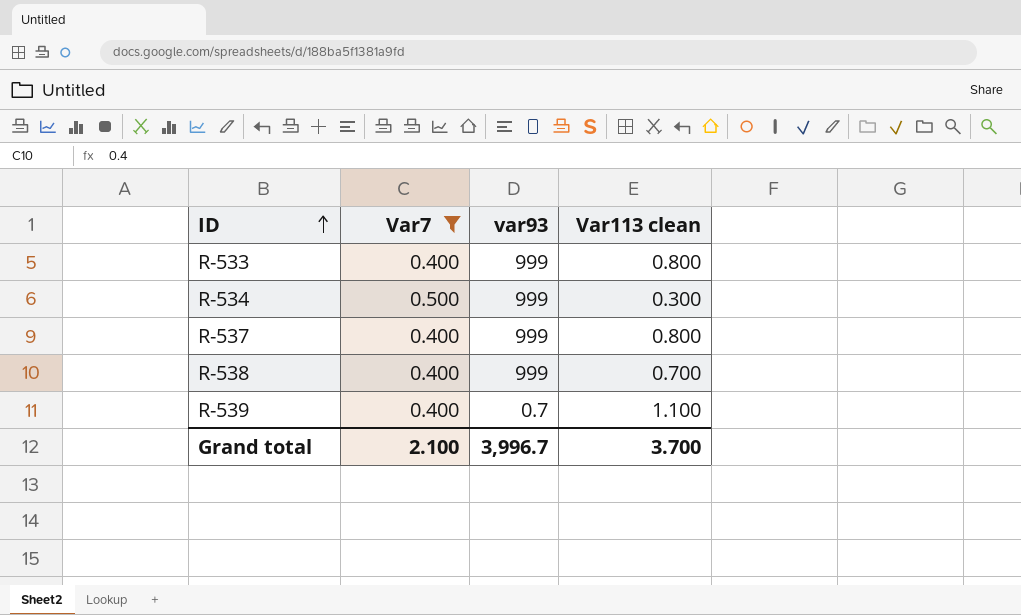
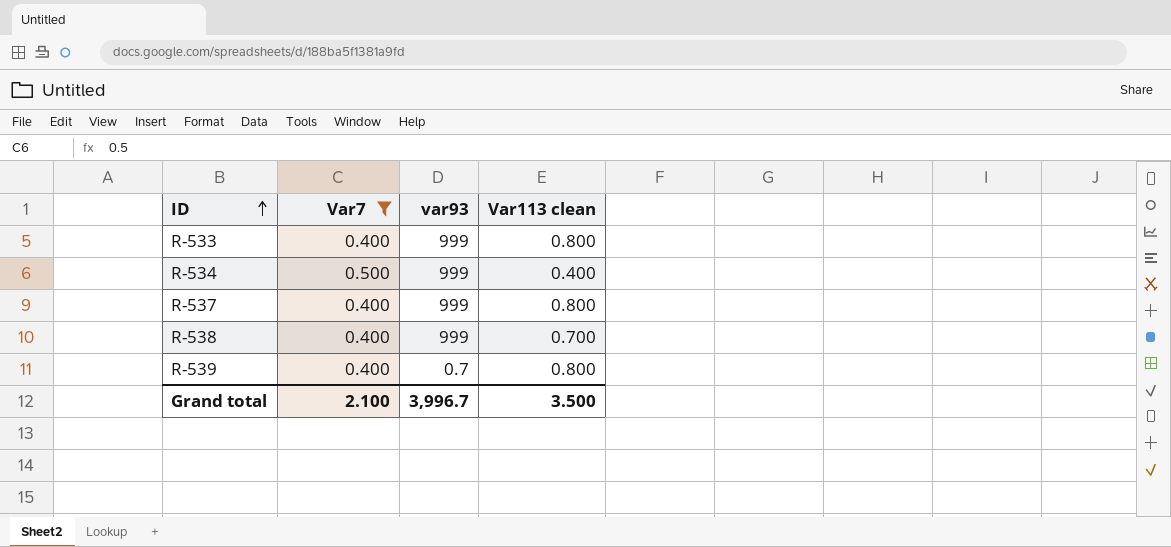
R-534 | Var113 clean: 0.300 -> 0.400
R-539 | Var113 clean: 1.100 -> 0.800
Grand total | Var113 clean: 3.700 -> 3.500

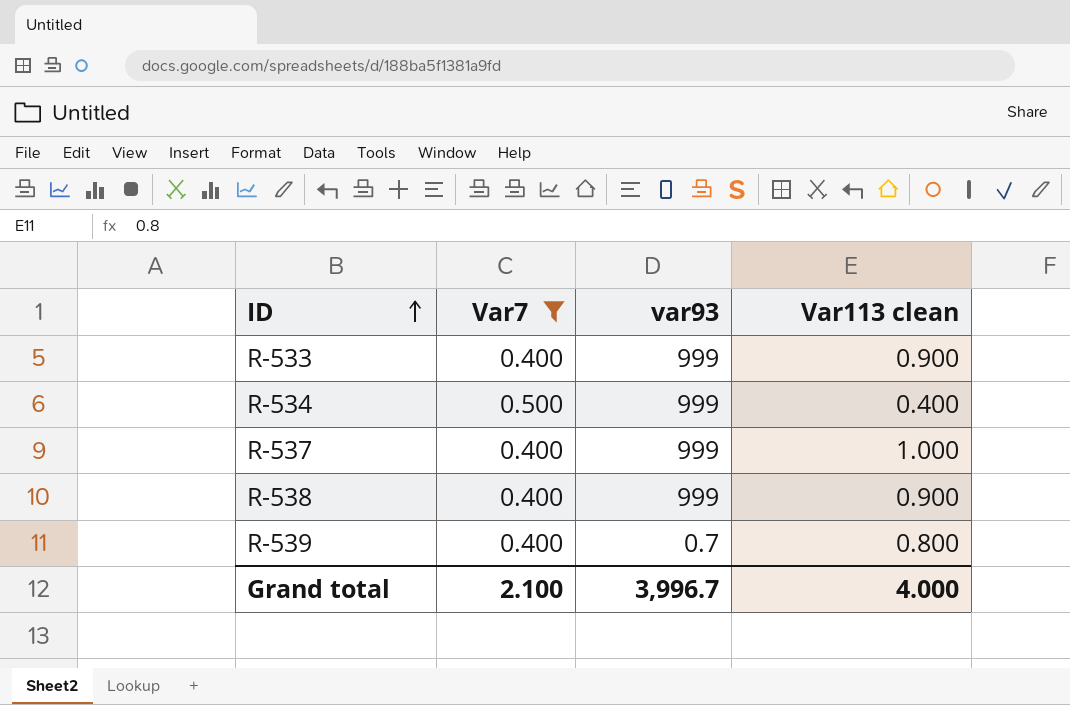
R-533 | Var113 clean: 0.800 -> 0.900
R-537 | Var113 clean: 0.800 -> 1.000
R-538 | Var113 clean: 0.700 -> 0.900
Grand total | Var113 clean: 3.500 -> 4.000

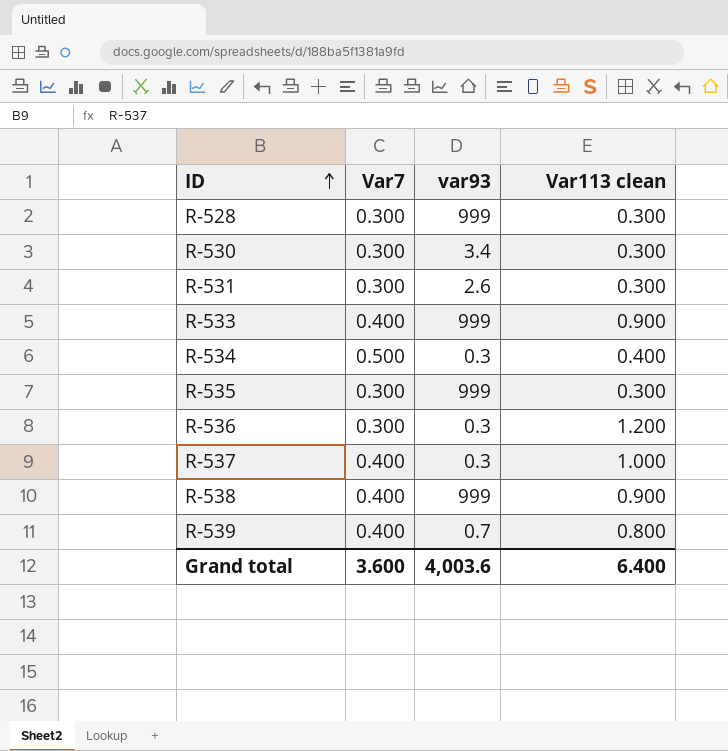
filter: Var7 != 0.300 -> none
R-534 | var93: 999 -> 0.3
R-537 | var93: 999 -> 0.3
Grand total | Var7: 2.100 -> 3.600
Grand total | var93: 3,996.7 -> 4,003.6
Grand total | Var113 clean: 4.000 -> 6.400

